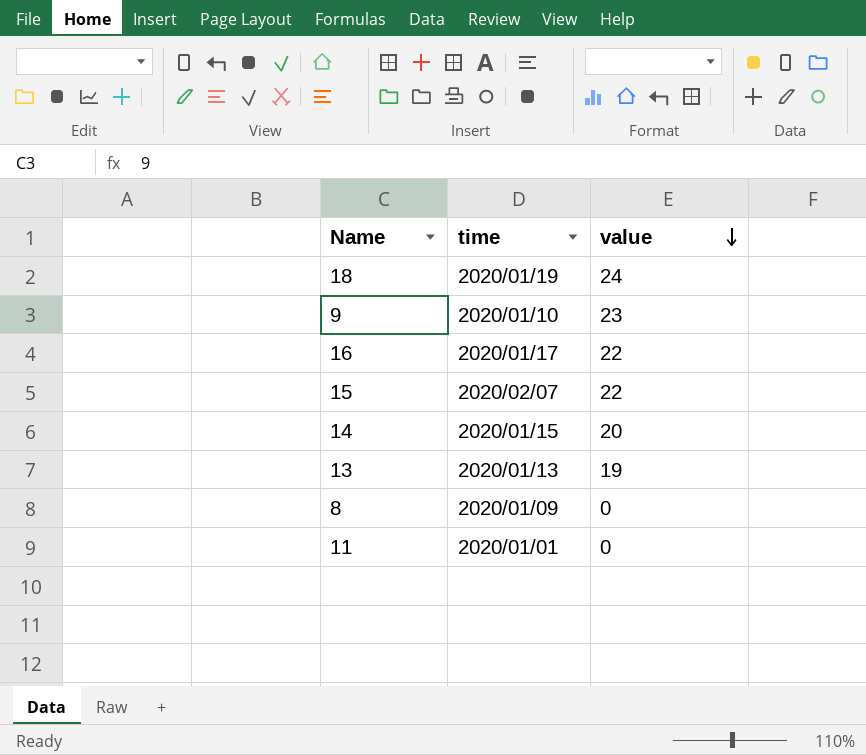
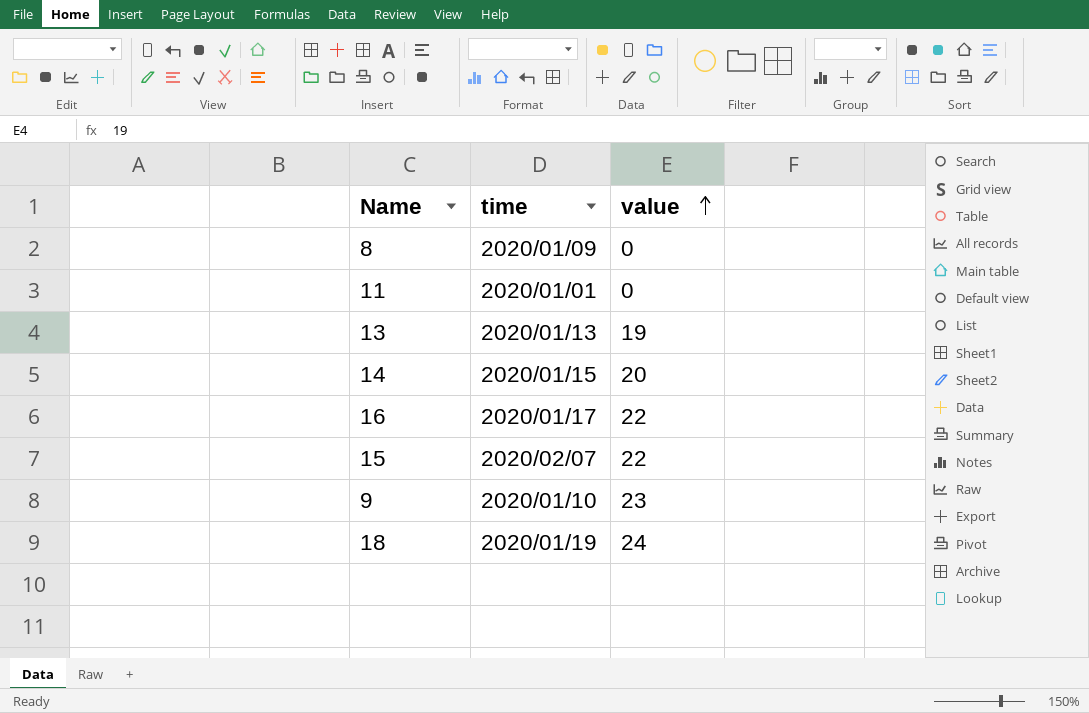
row order: value descending -> value ascending

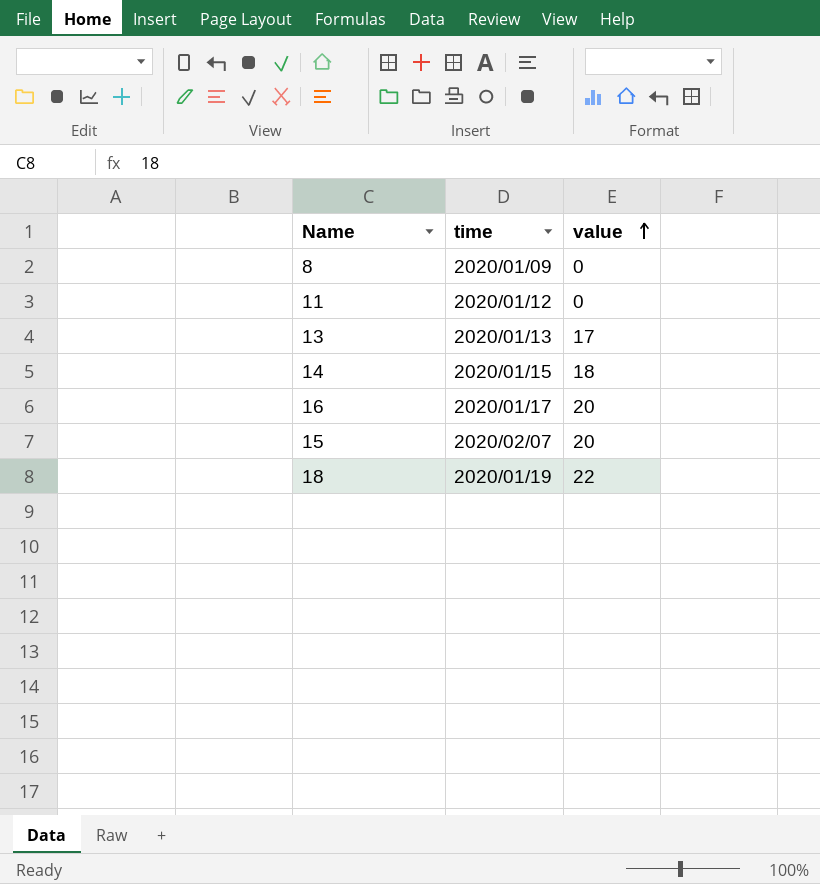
row 9: 2020/01/10 | 23 -> none
11 | time: 2020/01/01 -> 2020/01/12
13 | value: 19 -> 17
14 | value: 20 -> 18
16 | value: 22 -> 20
15 | value: 22 -> 20
18 | value: 24 -> 22

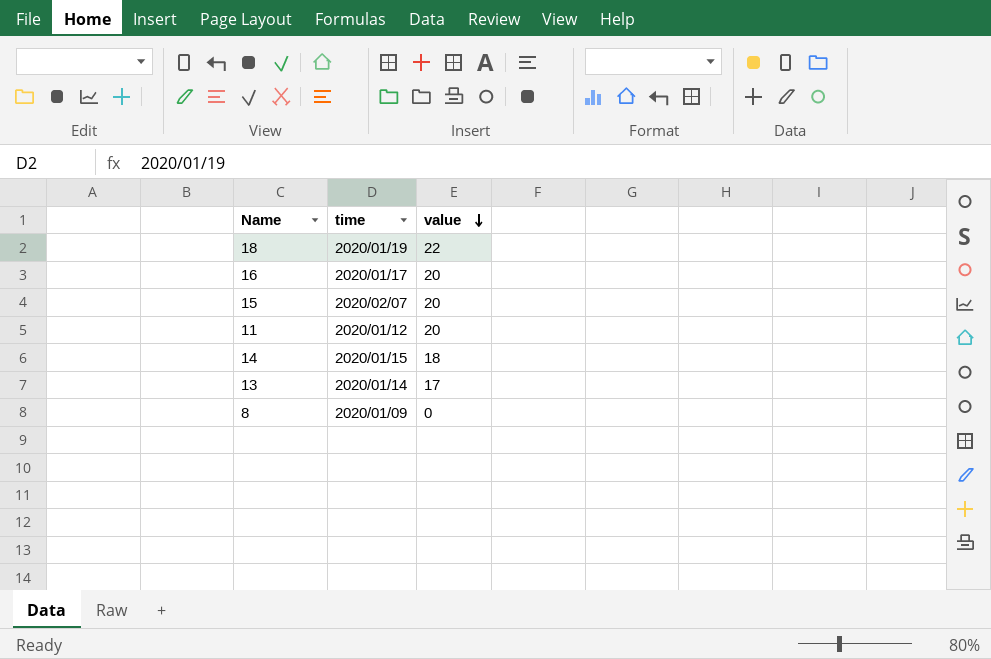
row order: value ascending -> value descending
11 | value: 0 -> 20
13 | time: 2020/01/13 -> 2020/01/14

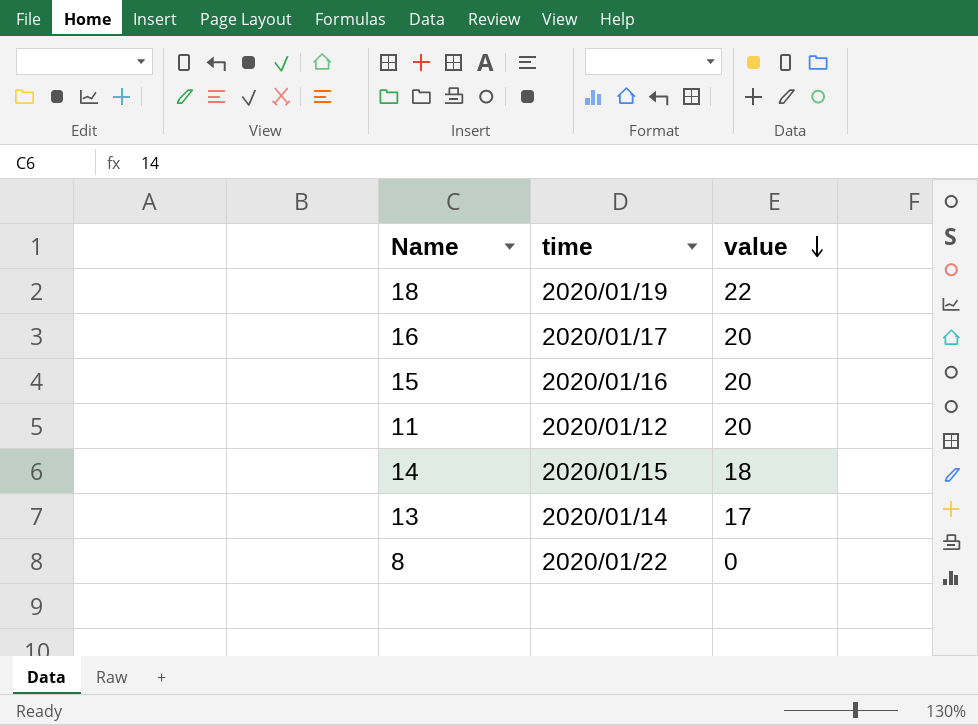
15 | time: 2020/02/07 -> 2020/01/16
8 | time: 2020/01/09 -> 2020/01/22

